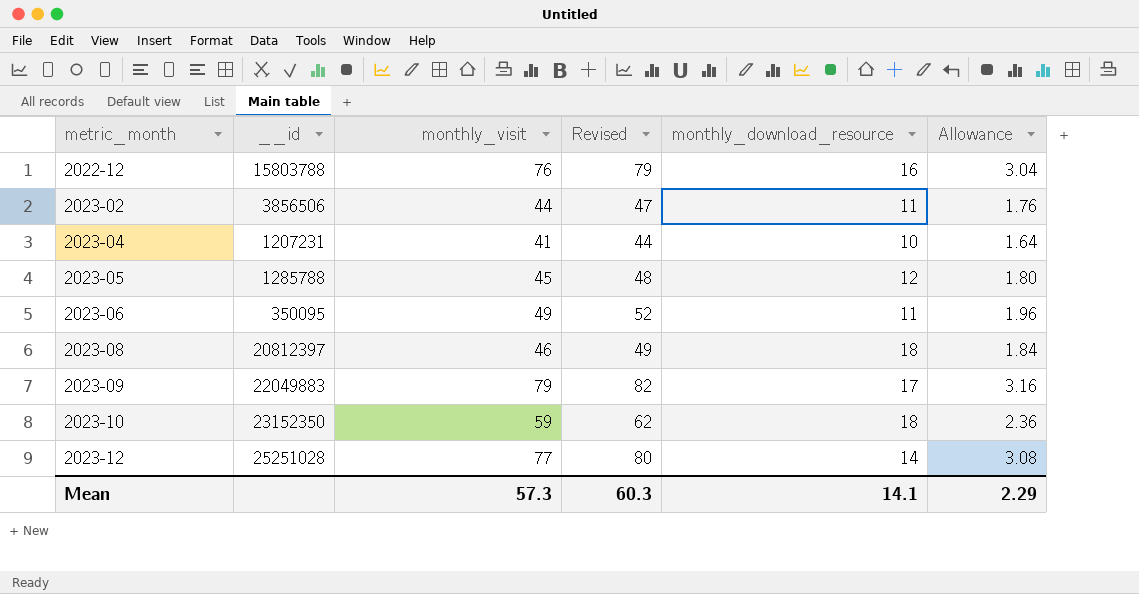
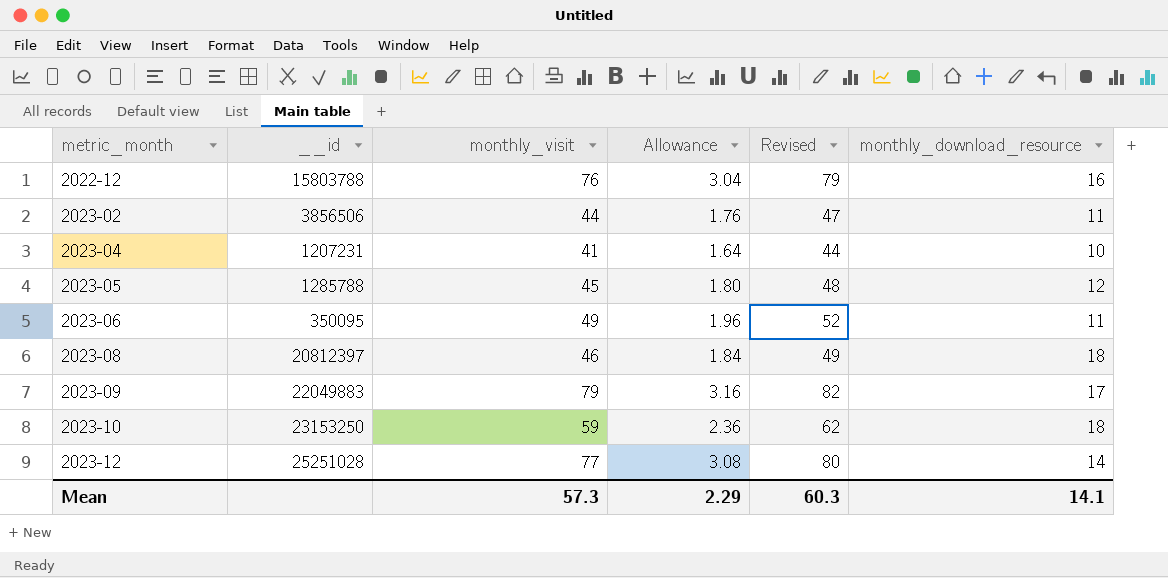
column Allowance | position: 6 -> 4
2023-10 | __id: 23152350 -> 23153250

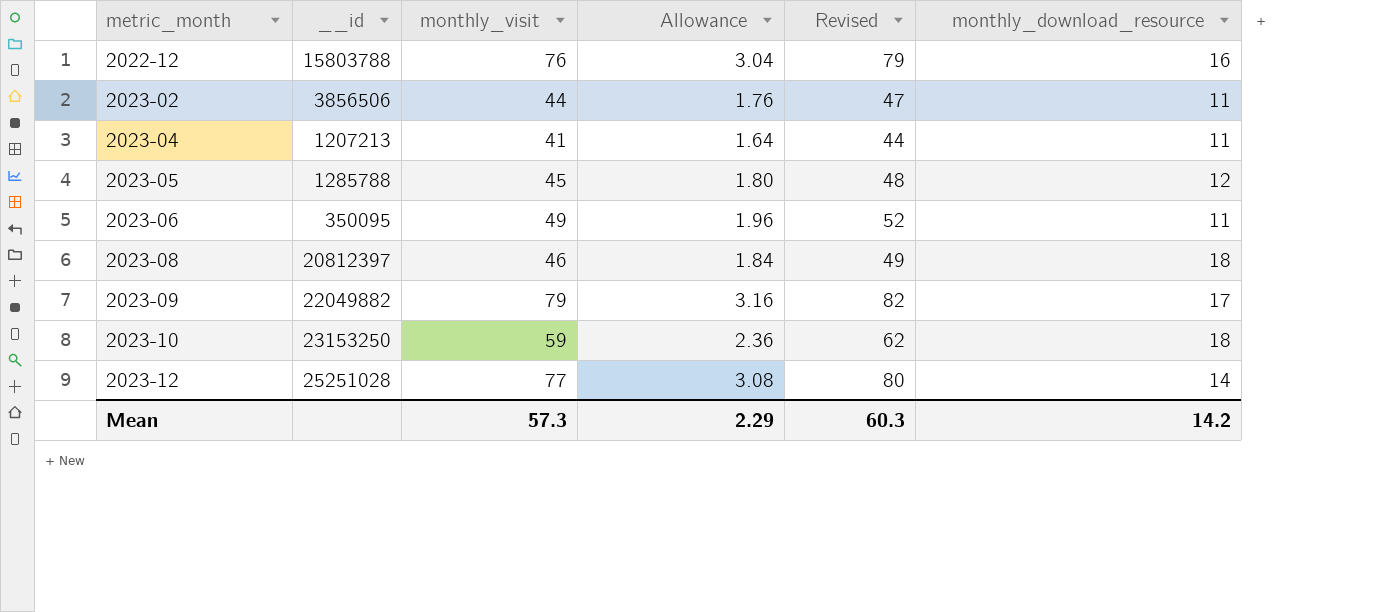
2023-04 | __id: 1207231 -> 1207213
2023-04 | monthly_download_resource: 10 -> 11
2023-09 | __id: 22049883 -> 22049882
Mean | monthly_download_resource: 14.1 -> 14.2

